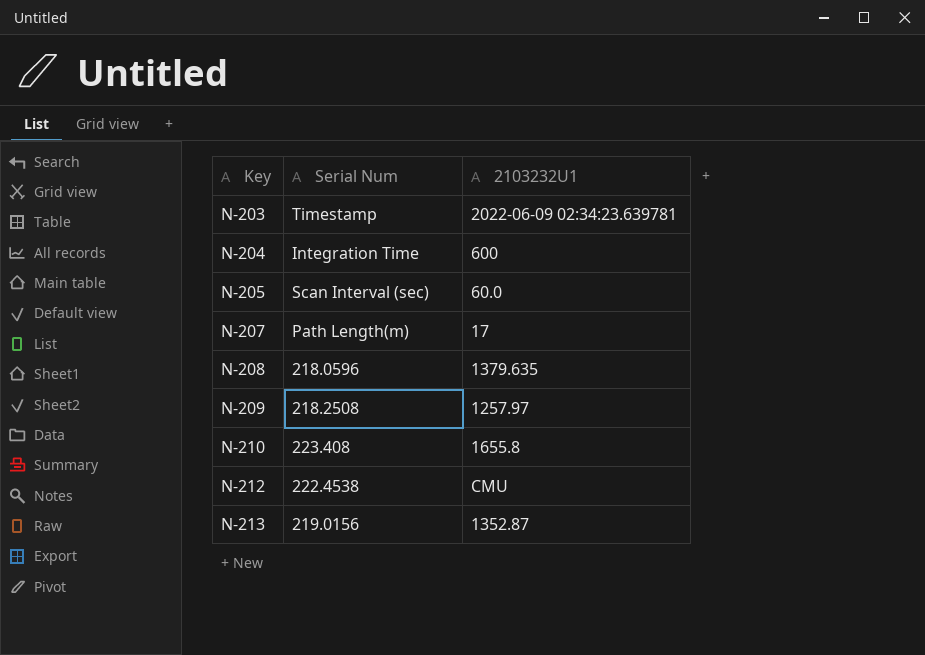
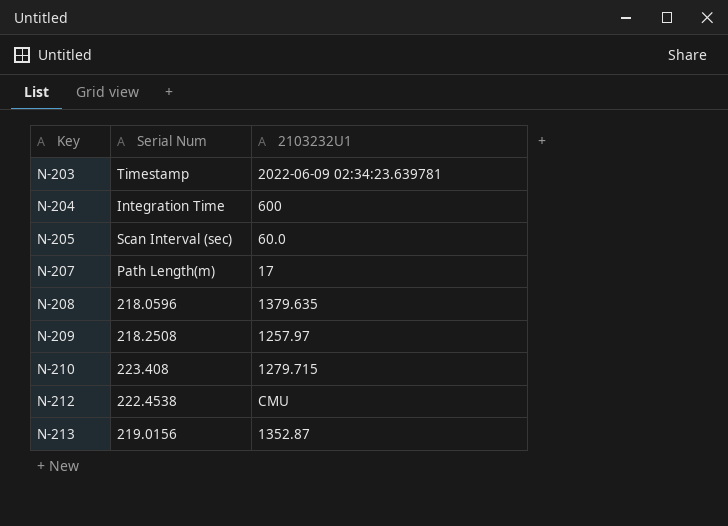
N-210 | 2103232U1: 1655.8 -> 1279.715

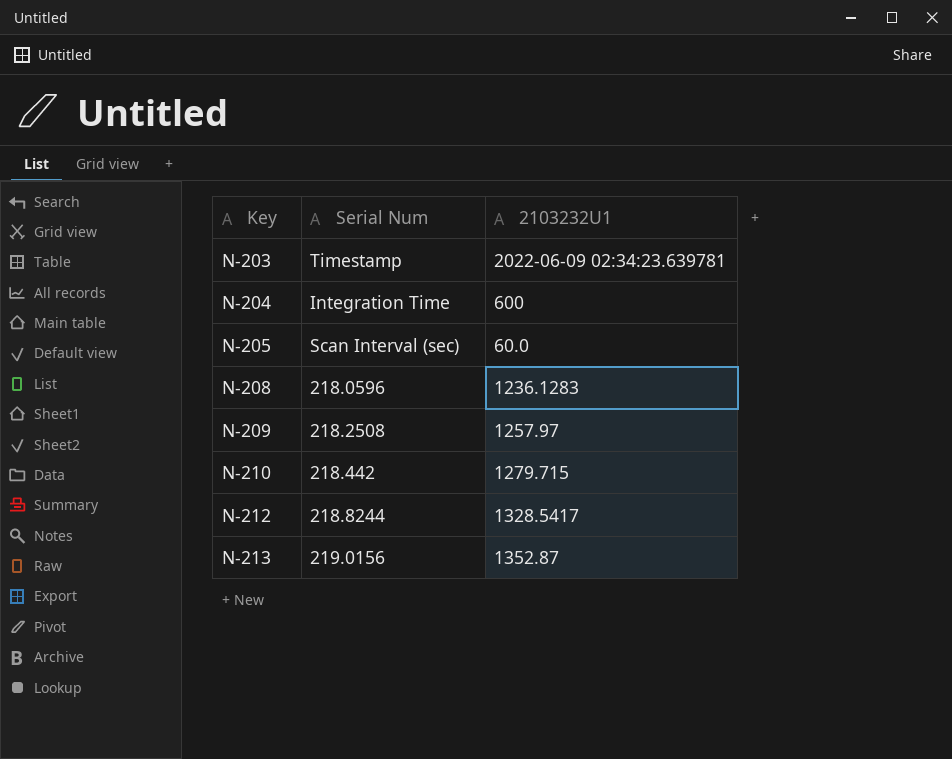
row N-207: Path Length(m) | 17 -> none
N-208 | 2103232U1: 1379.635 -> 1236.1283
N-210 | Serial Num: 223.408 -> 218.442
N-212 | Serial Num: 222.4538 -> 218.8244
N-212 | 2103232U1: CMU -> 1328.5417

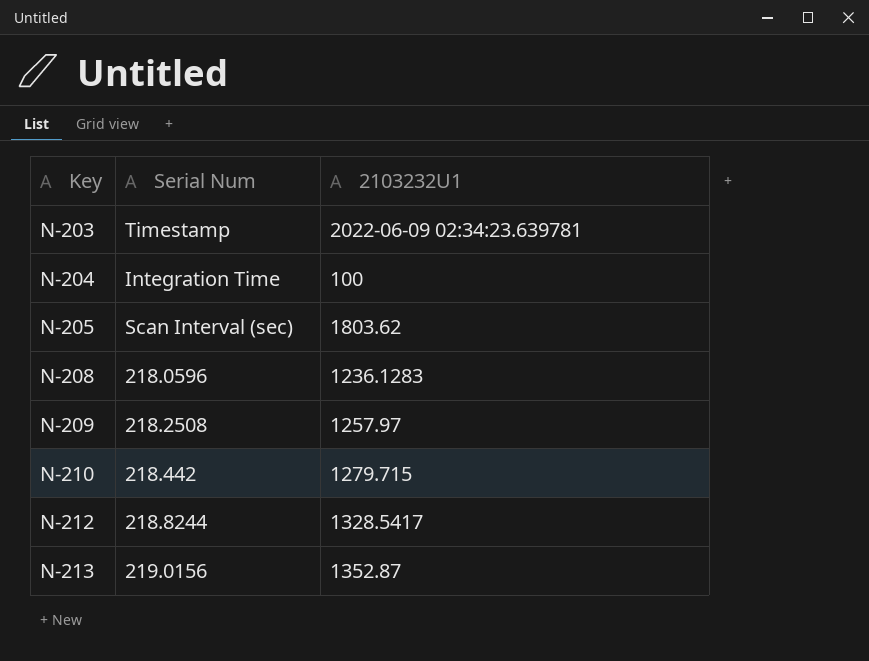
N-204 | 2103232U1: 600 -> 100
N-205 | 2103232U1: 60.0 -> 1803.62

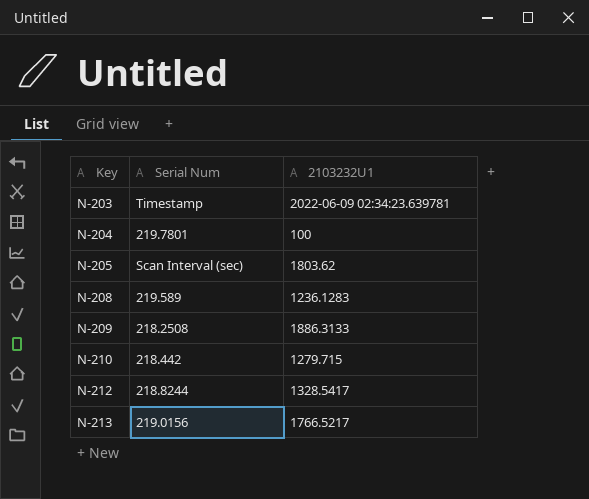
N-204 | Serial Num: Integration Time -> 219.7801
N-208 | Serial Num: 218.0596 -> 219.589
N-209 | 2103232U1: 1257.97 -> 1886.3133
N-213 | 2103232U1: 1352.87 -> 1766.5217

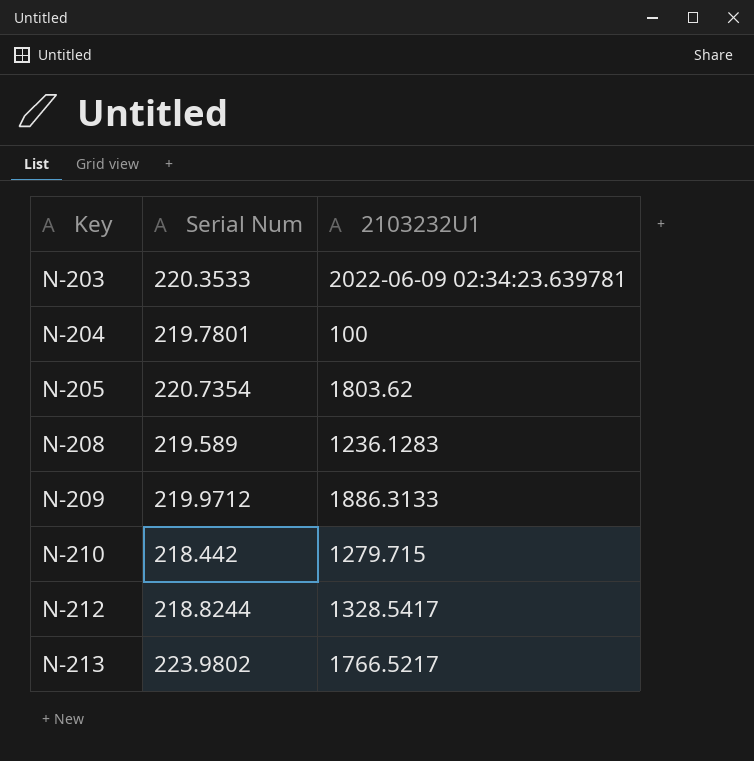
N-203 | Serial Num: Timestamp -> 220.3533
N-205 | Serial Num: Scan Interval (sec) -> 220.7354
N-209 | Serial Num: 218.2508 -> 219.9712
N-213 | Serial Num: 219.0156 -> 223.9802

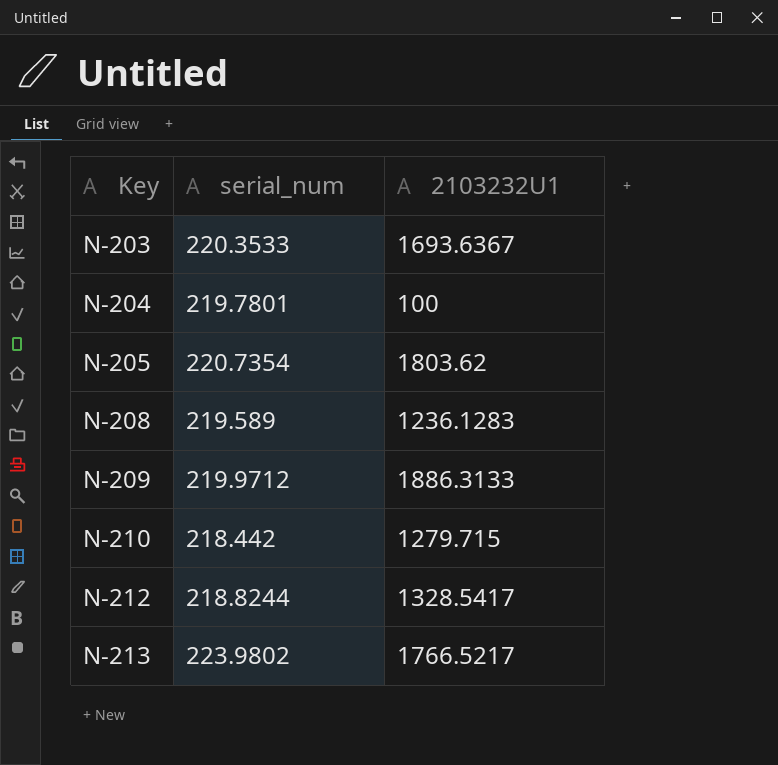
column name: Serial Num -> serial_num
N-203 | 2103232U1: 2022-06-09 02:34:23.639781 -> 1693.6367

